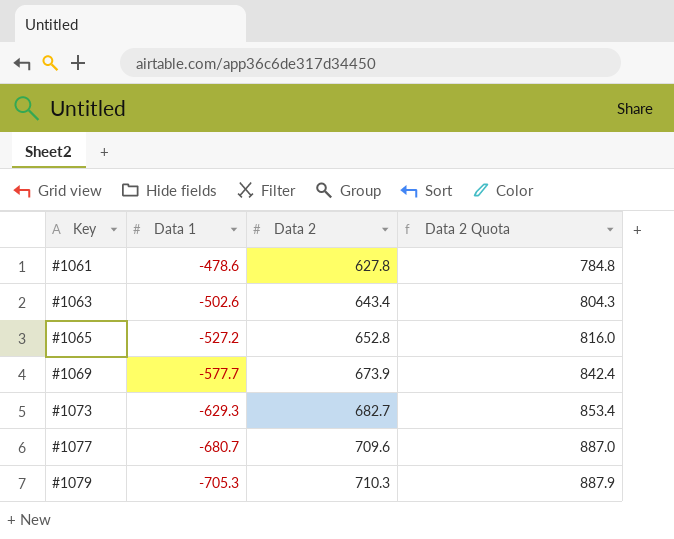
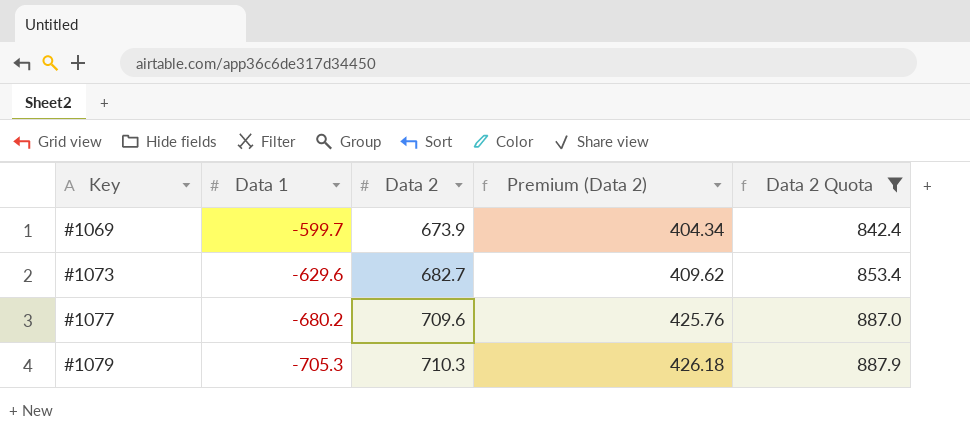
filter: none -> Data 2 Quota >= 842.4
column Premium (Data 2) | formula: none -> [Data 2] * 0.6
#1069 | Data 1: -577.7 -> -599.7
#1073 | Data 1: -629.3 -> -629.6
#1077 | Data 1: -680.7 -> -680.2

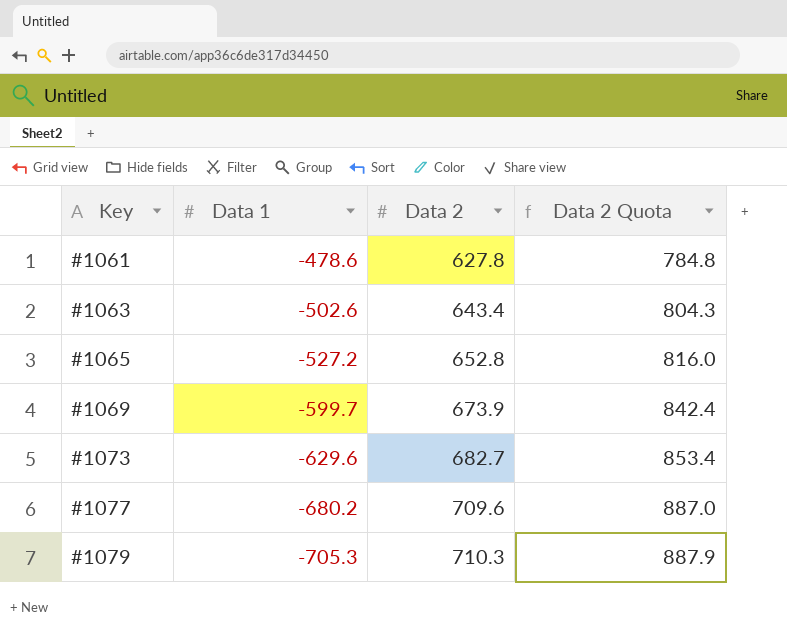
filter: Data 2 Quota >= 842.4 -> none
column Premium (Data 2) | formula: [Data 2] * 0.6 -> none

